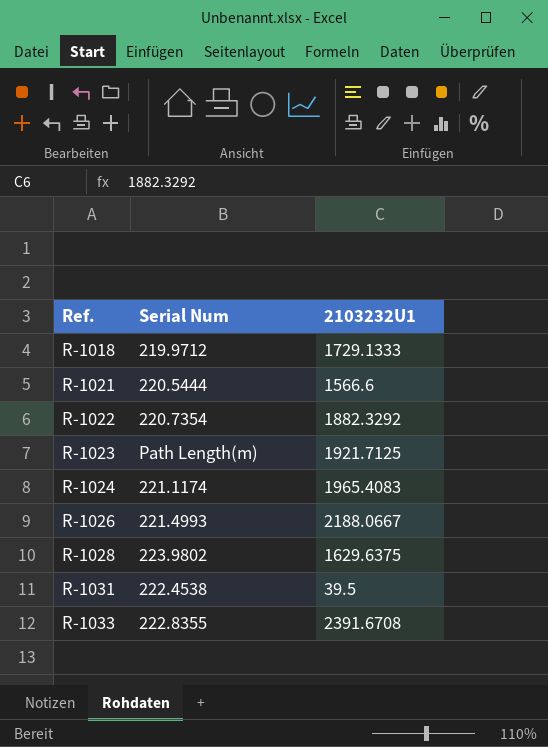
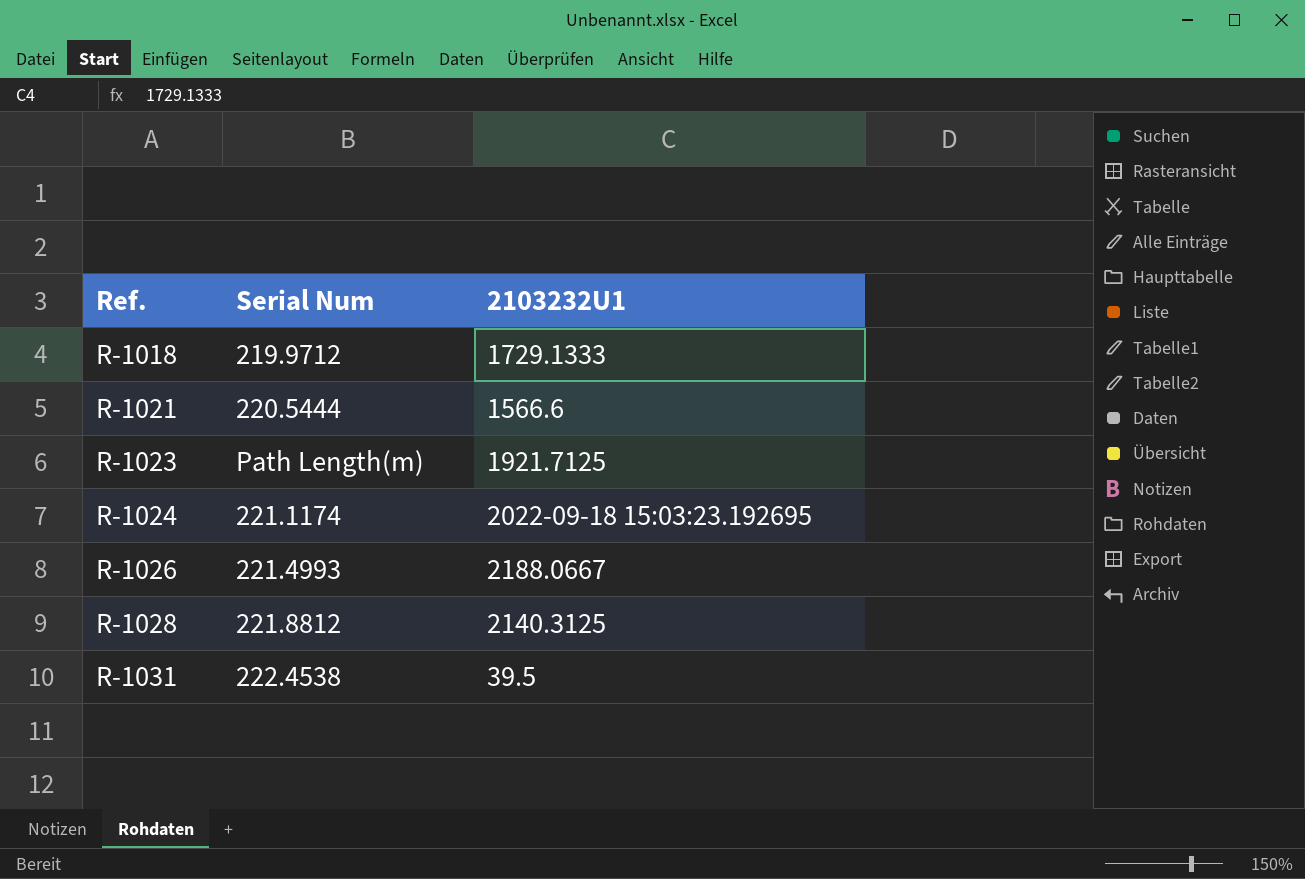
row R-1022: 220.7354 | 1882.3292 -> none
row R-1033: 222.8355 | 2391.6708 -> none
R-1024 | 2103232U1: 1965.4083 -> 2022-09-18 15:03:23.192695
R-1028 | Serial Num: 223.9802 -> 221.8812
R-1028 | 2103232U1: 1629.6375 -> 2140.3125

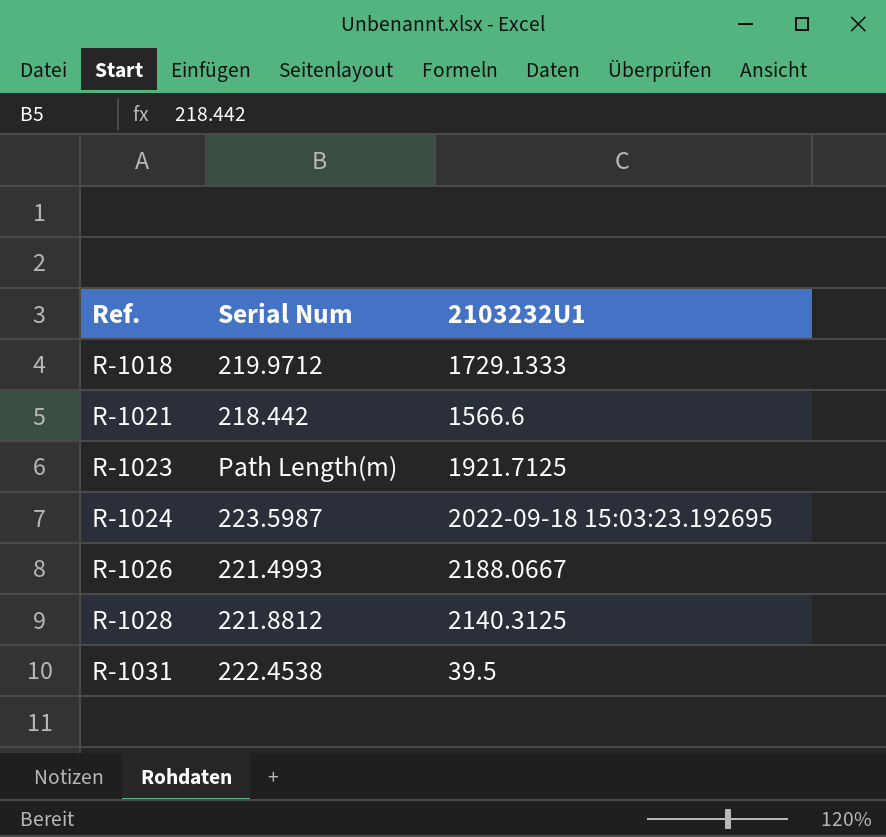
R-1021 | Serial Num: 220.5444 -> 218.442
R-1024 | Serial Num: 221.1174 -> 223.5987

